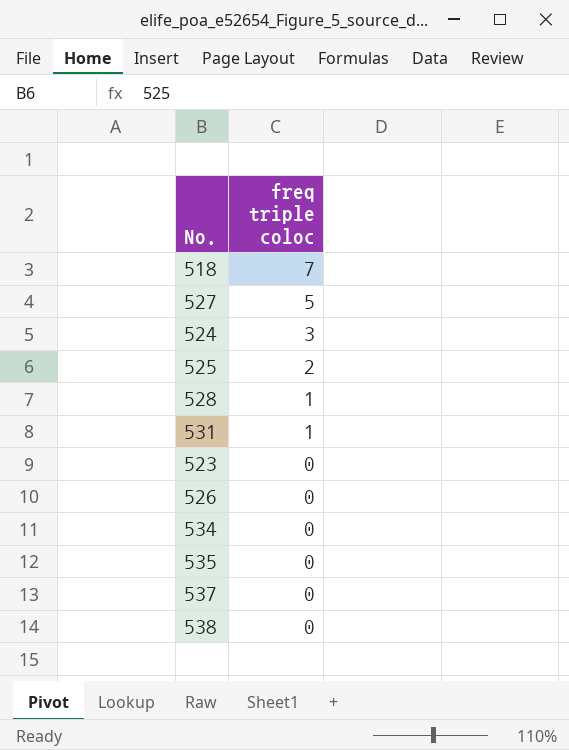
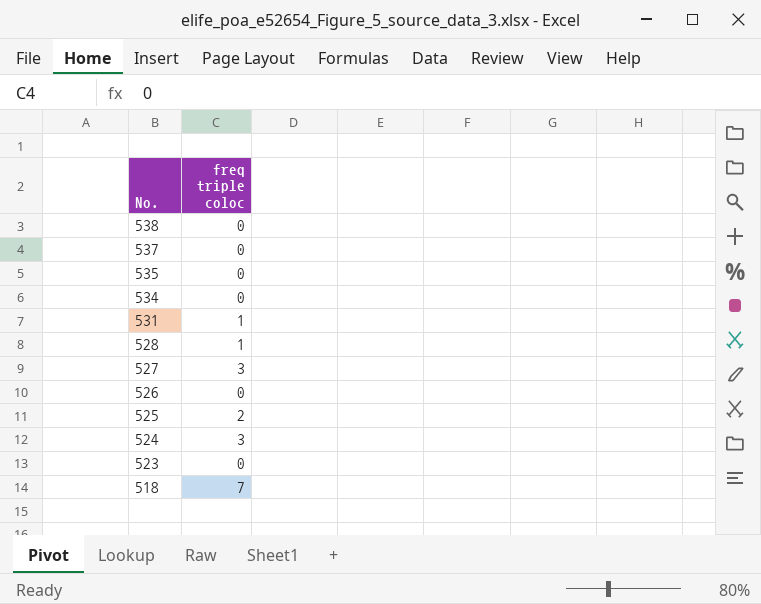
row order: freq triple coloc descending -> No. descending
527 | freq triple coloc: 5 -> 3

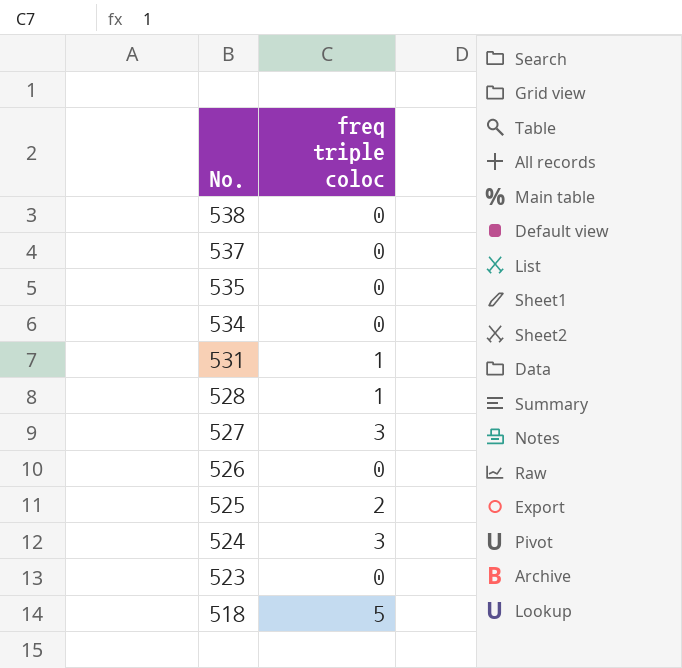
518 | freq triple coloc: 7 -> 5

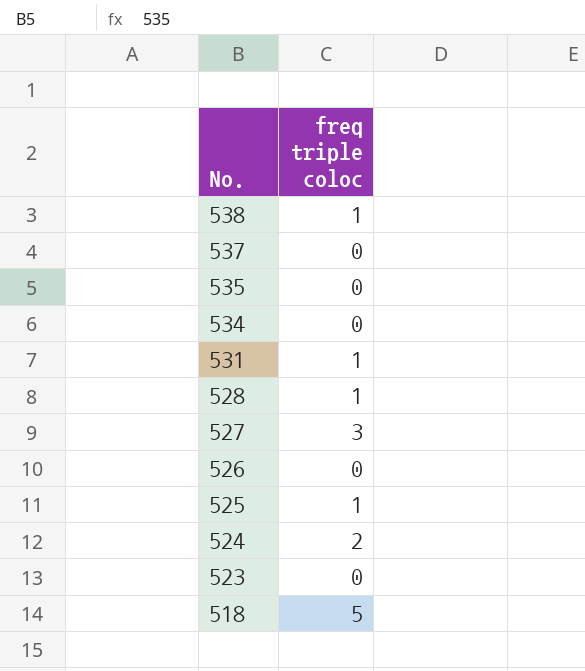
538 | freq triple coloc: 0 -> 1
525 | freq triple coloc: 2 -> 1
524 | freq triple coloc: 3 -> 2

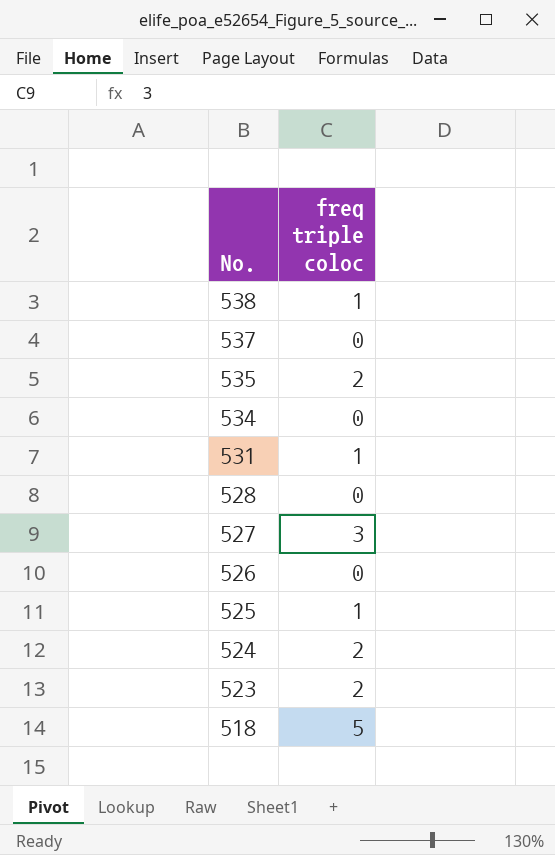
535 | freq triple coloc: 0 -> 2
528 | freq triple coloc: 1 -> 0
523 | freq triple coloc: 0 -> 2

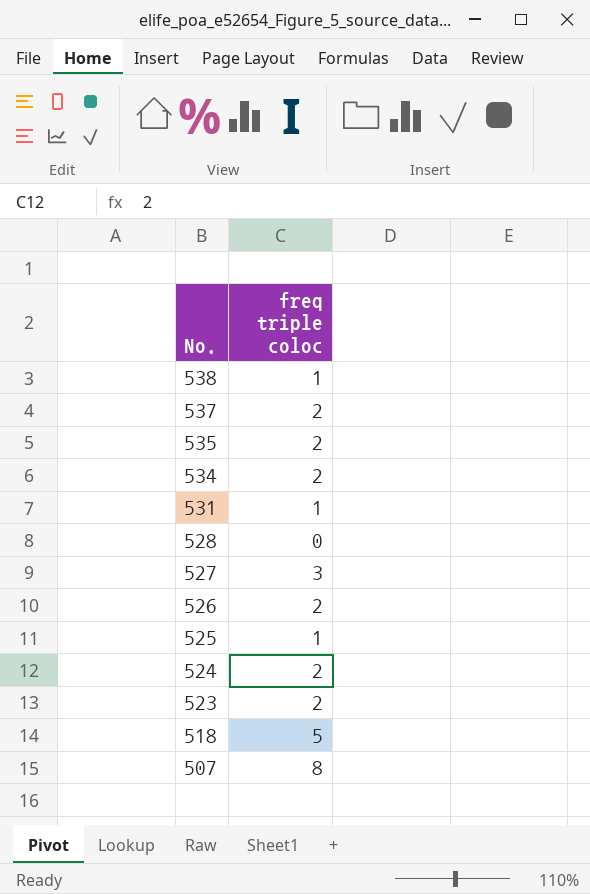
537 | freq triple coloc: 0 -> 2
534 | freq triple coloc: 0 -> 2
526 | freq triple coloc: 0 -> 2
row 507: none -> 8

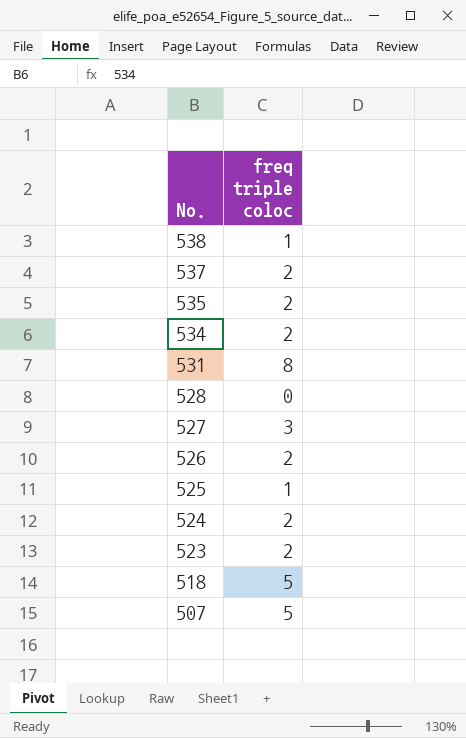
531 | freq triple coloc: 1 -> 8
507 | freq triple coloc: 8 -> 5

